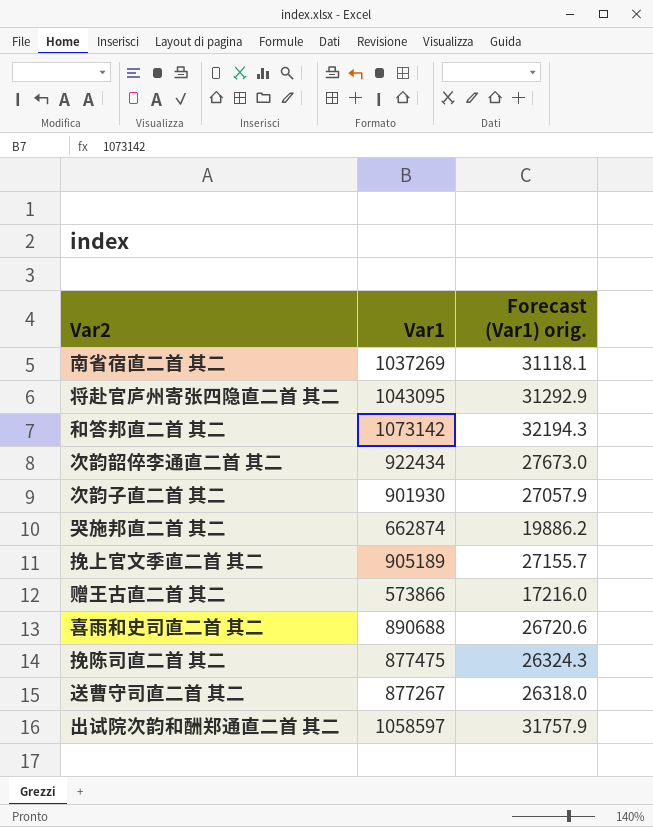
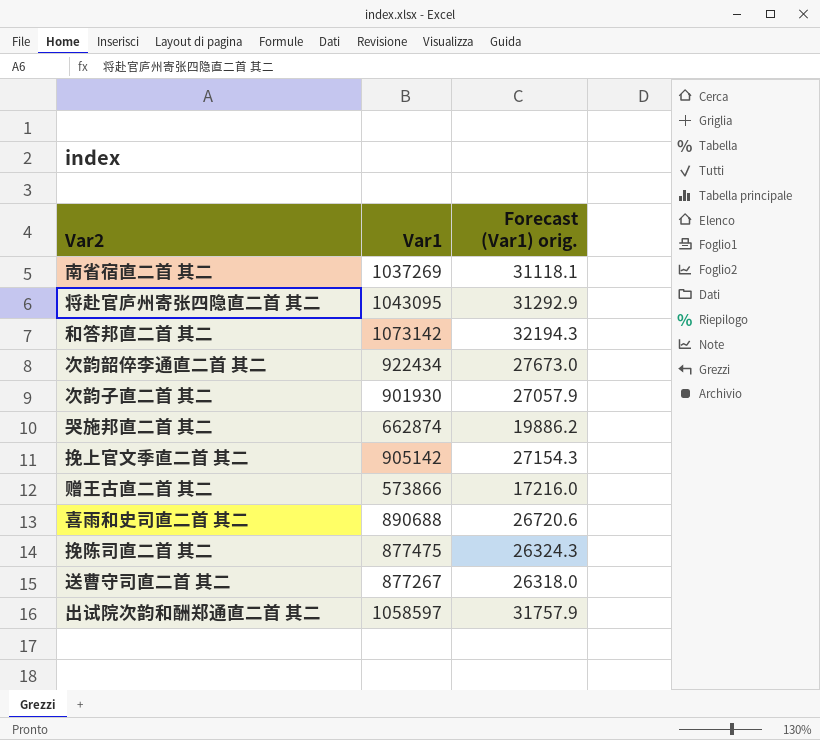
挽上官文季直二首 其二 | Var1: 905189 -> 905142
挽上官文季直二首 其二 | Forecast (Var1) orig.: 27155.7 -> 27154.3

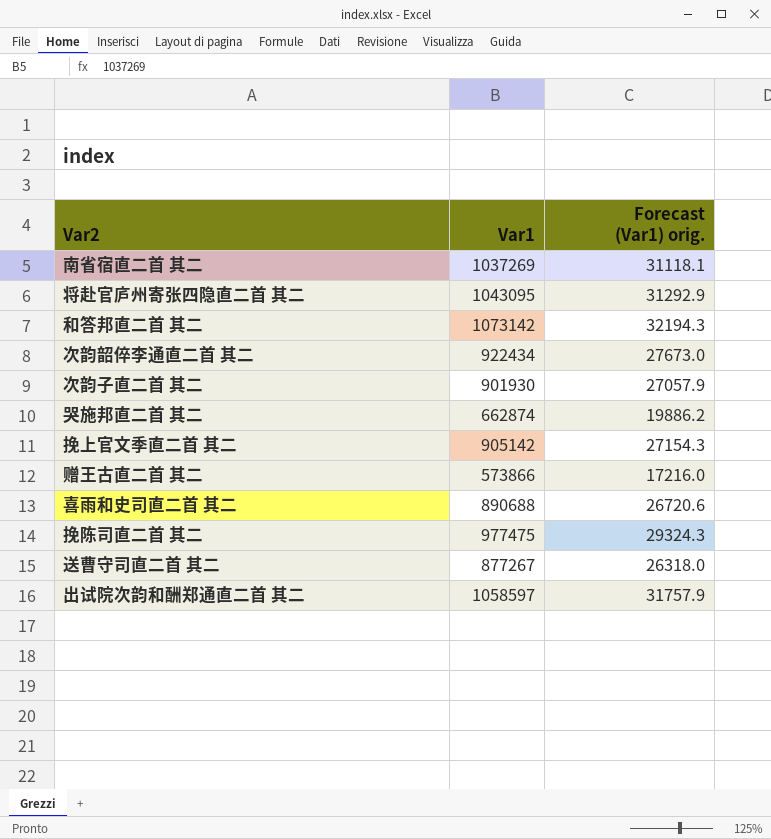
挽陈司直二首 其二 | Var1: 877475 -> 977475
挽陈司直二首 其二 | Forecast (Var1) orig.: 26324.3 -> 29324.3

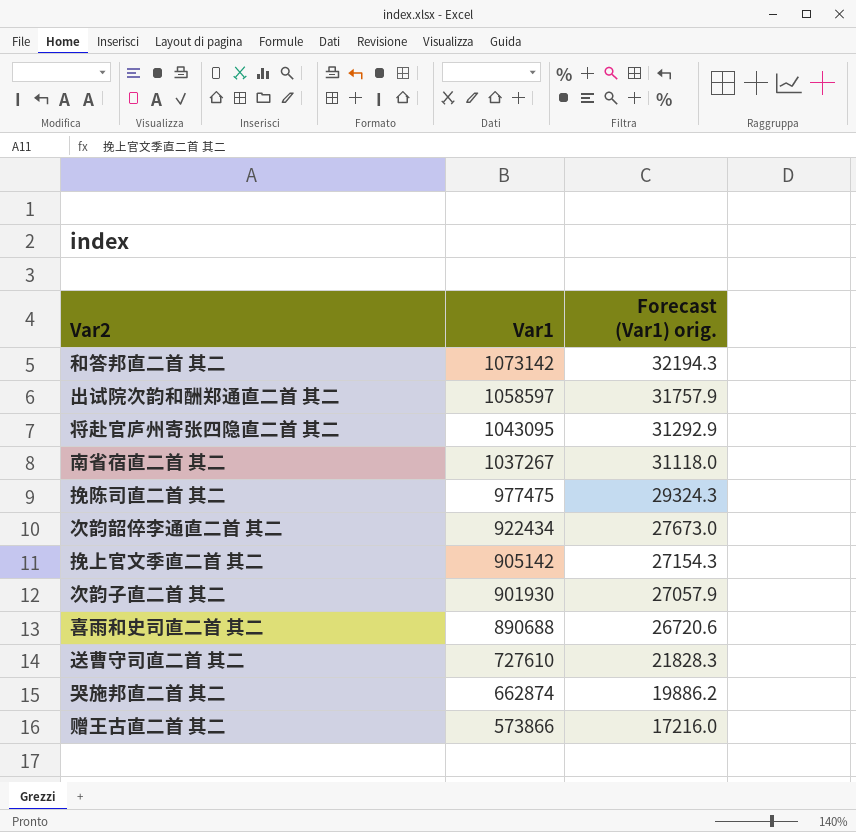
row order: none -> Var1 descending
南省宿直二首 其二 | Var1: 1037269 -> 1037267
南省宿直二首 其二 | Forecast (Var1) orig.: 31118.1 -> 31118.0
送曹守司直二首 其二 | Var1: 877267 -> 727610
送曹守司直二首 其二 | Forecast (Var1) orig.: 26318.0 -> 21828.3

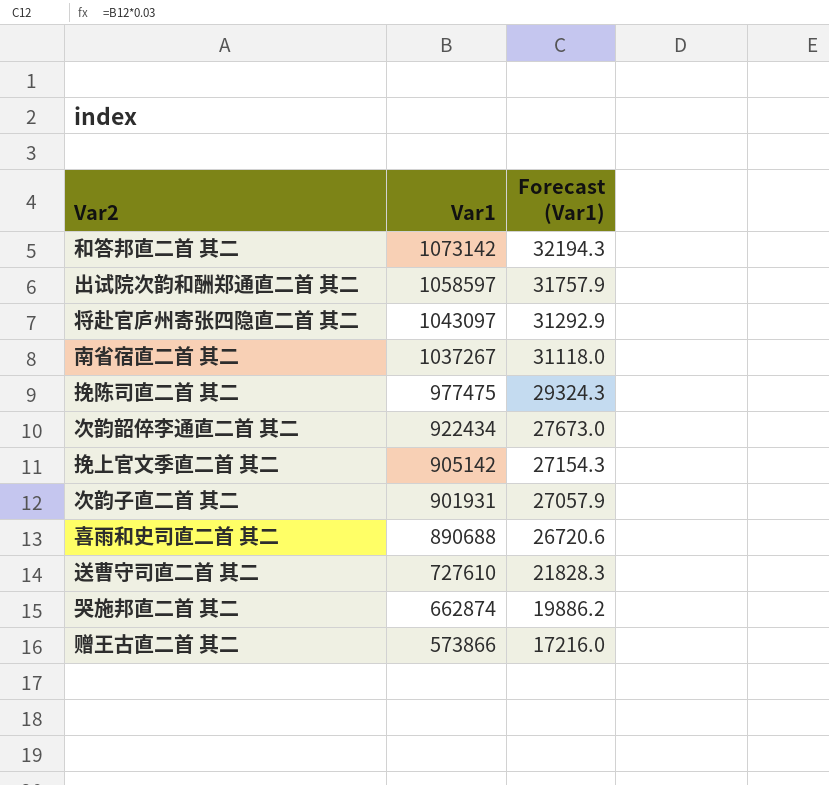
column name: Forecast (Var1) orig. -> Forecast (Var1)
将赴官庐州寄张四隐直二首 其二 | Var1: 1043095 -> 1043097
次韵子直二首 其二 | Var1: 901930 -> 901931

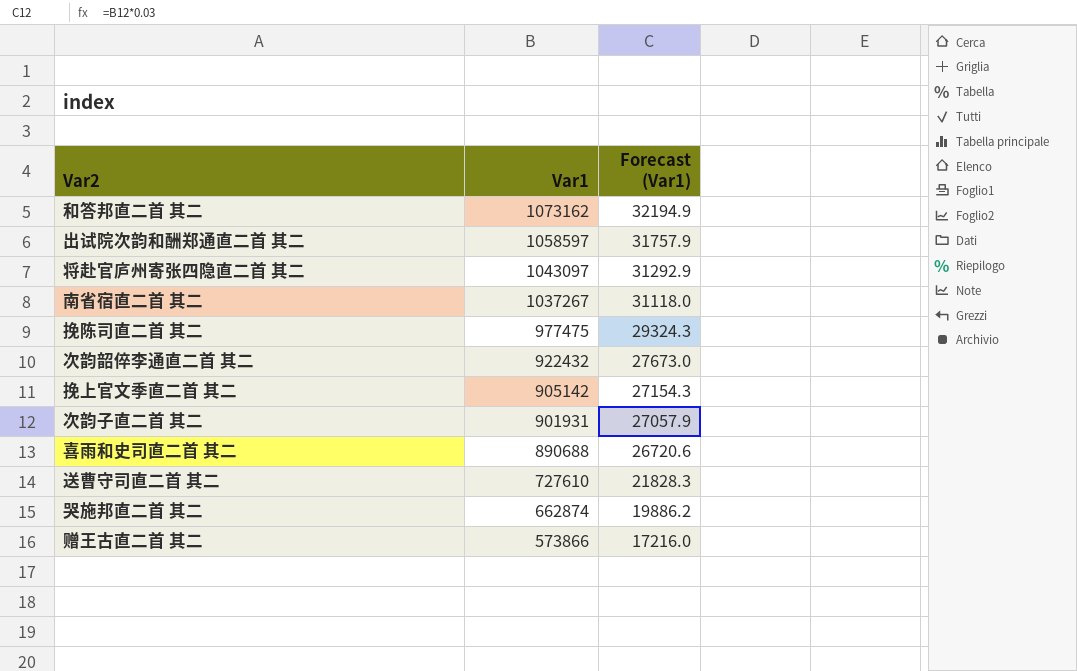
和答邦直二首 其二 | Var1: 1073142 -> 1073162
和答邦直二首 其二 | Forecast (Var1): 32194.3 -> 32194.9
次韵韶倅李通直二首 其二 | Var1: 922434 -> 922432

